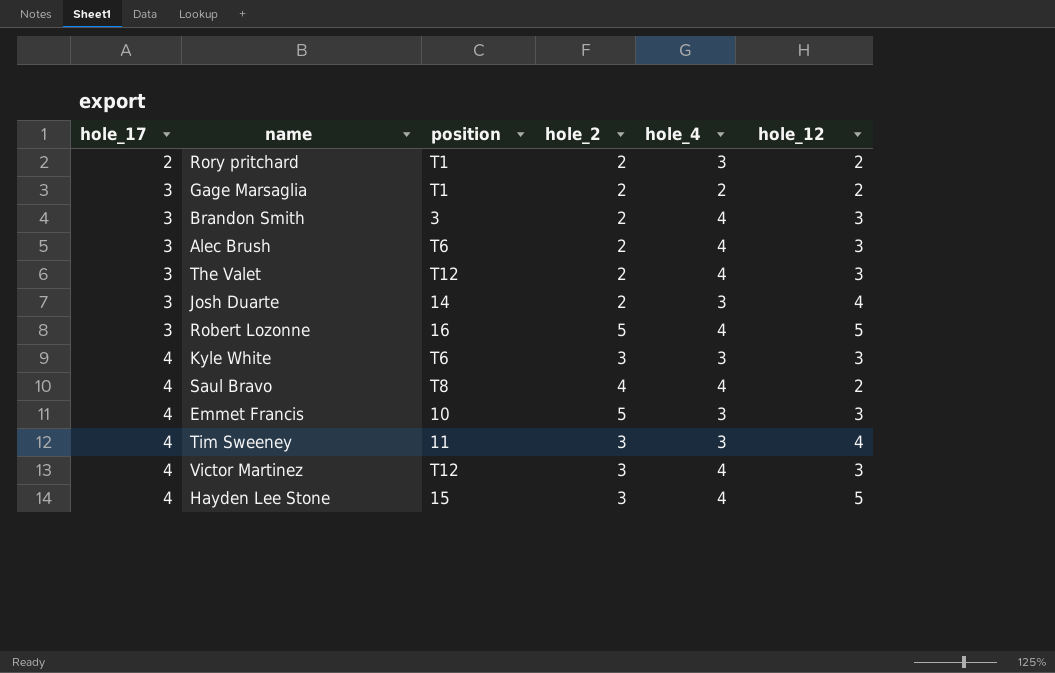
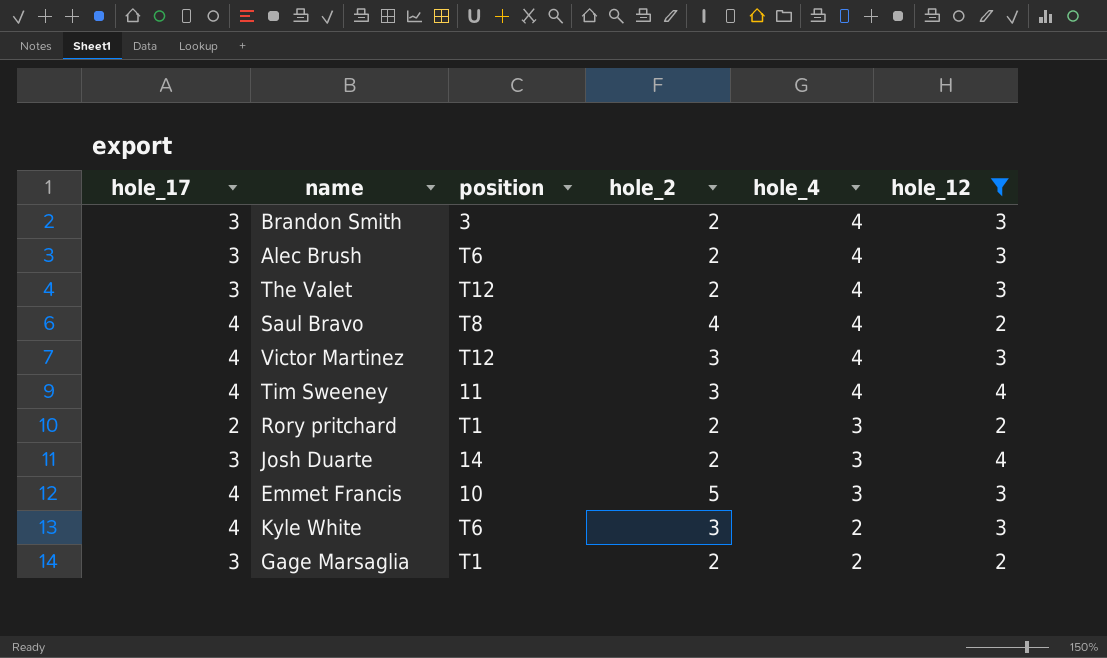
filter: none -> hole_12 != 5
row order: hole_17 ascending -> hole_4 descending
Tim Sweeney | hole_4: 3 -> 4
Kyle White | hole_4: 3 -> 2

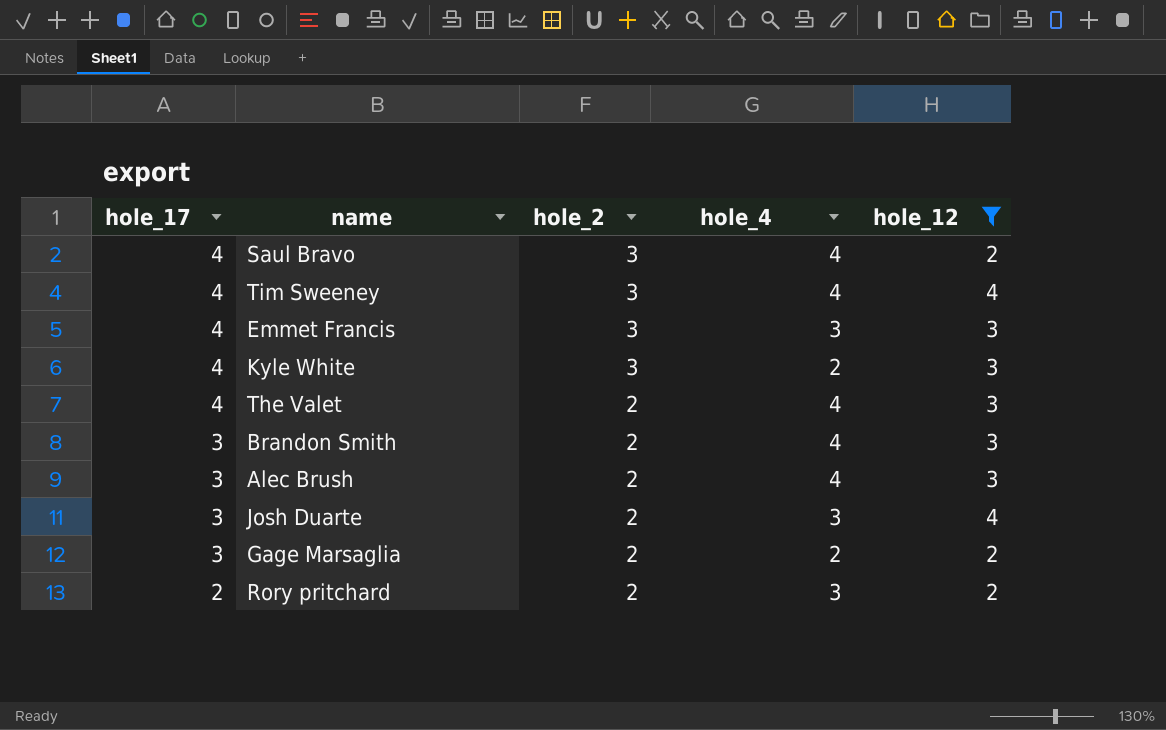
row order: hole_4 descending -> hole_17 descending
column position | position: 3 -> none
row Victor Martinez: 4 | T12 | 3 | 4 | 3 -> none
Saul Bravo | hole_2: 4 -> 3
Emmet Francis | hole_2: 5 -> 3
The Valet | hole_17: 3 -> 4

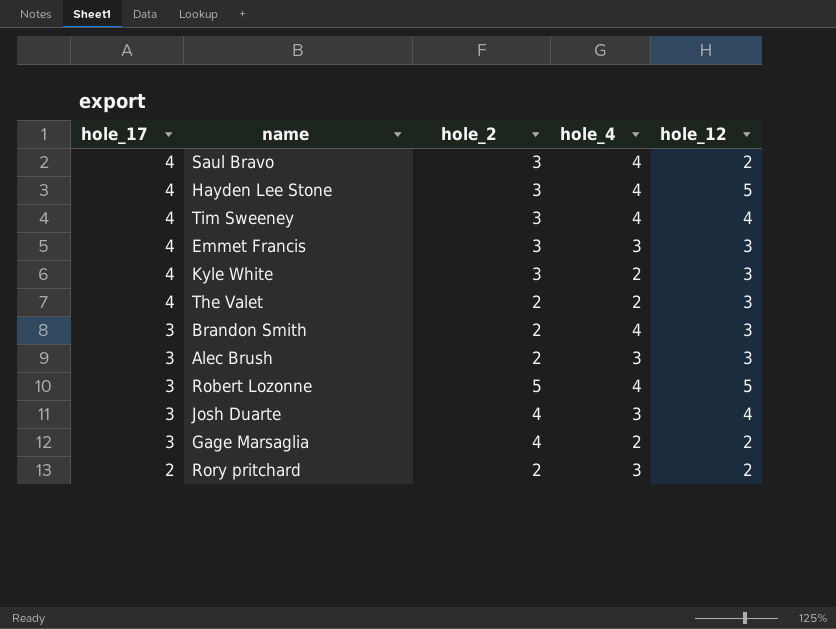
filter: hole_12 != 5 -> none
The Valet | hole_4: 4 -> 2
Alec Brush | hole_4: 4 -> 3
Josh Duarte | hole_2: 2 -> 4
Gage Marsaglia | hole_2: 2 -> 4

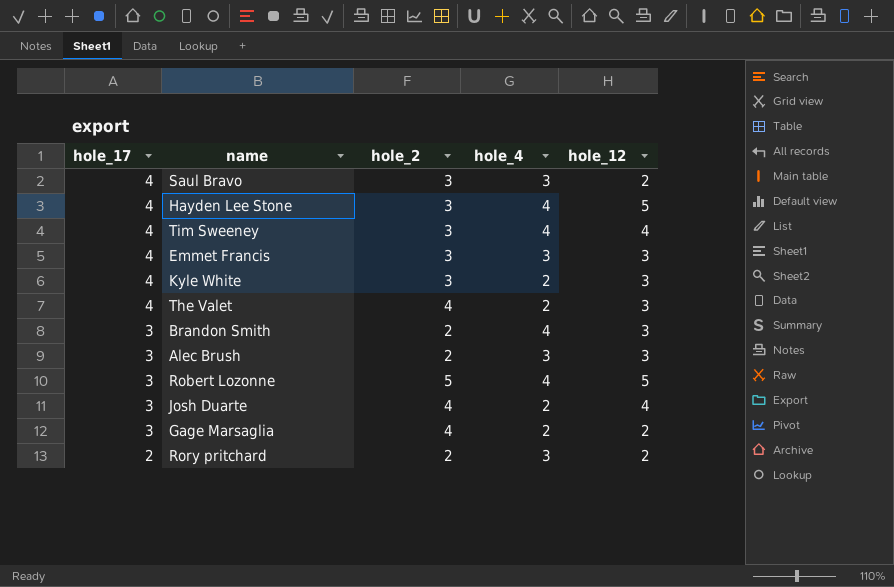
Saul Bravo | hole_4: 4 -> 3
The Valet | hole_2: 2 -> 4
Josh Duarte | hole_4: 3 -> 2

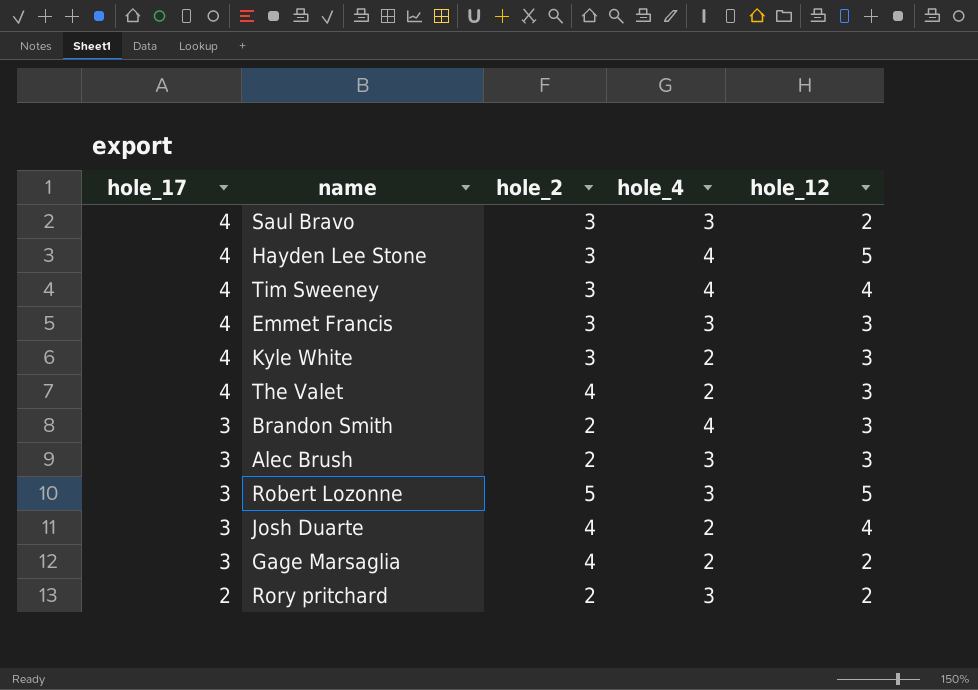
Robert Lozonne | hole_4: 4 -> 3

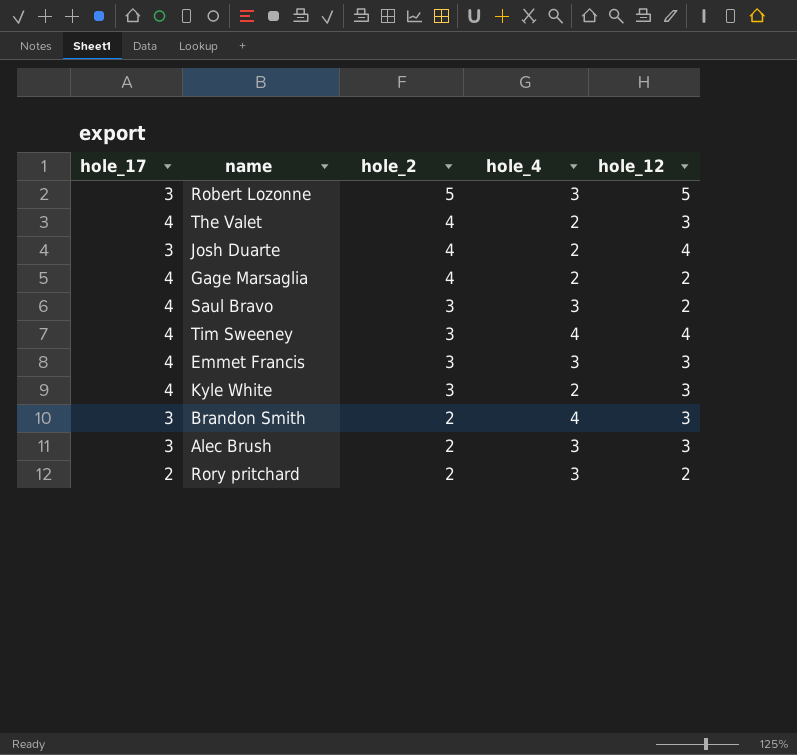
row order: hole_17 descending -> hole_2 descending
row Hayden Lee Stone: 4 | 3 | 4 | 5 -> none
Gage Marsaglia | hole_17: 3 -> 4

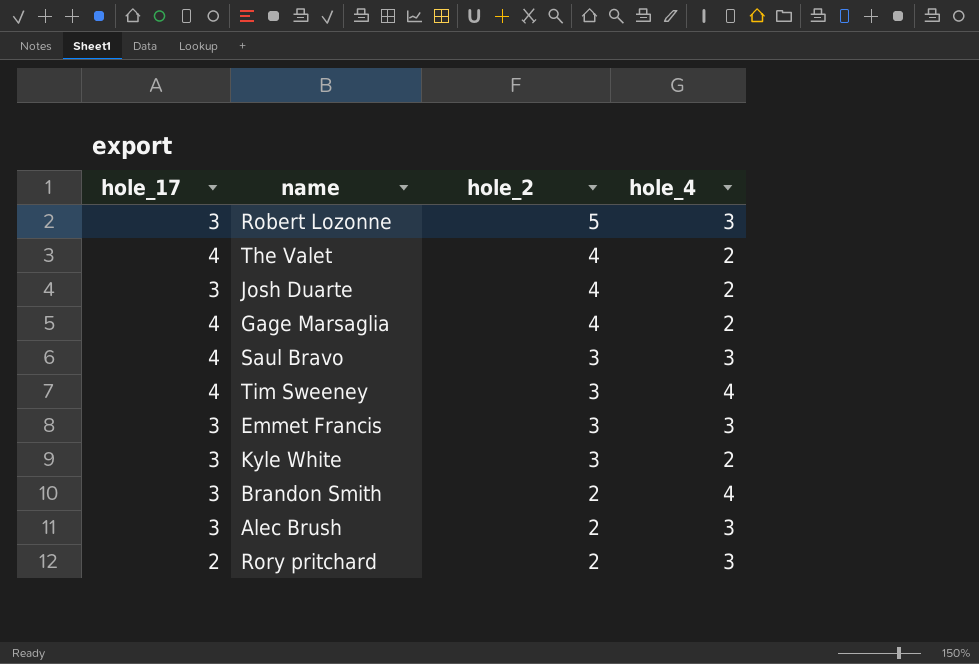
column hole_12 | position: 5 -> none
Emmet Francis | hole_17: 4 -> 3
Kyle White | hole_17: 4 -> 3

